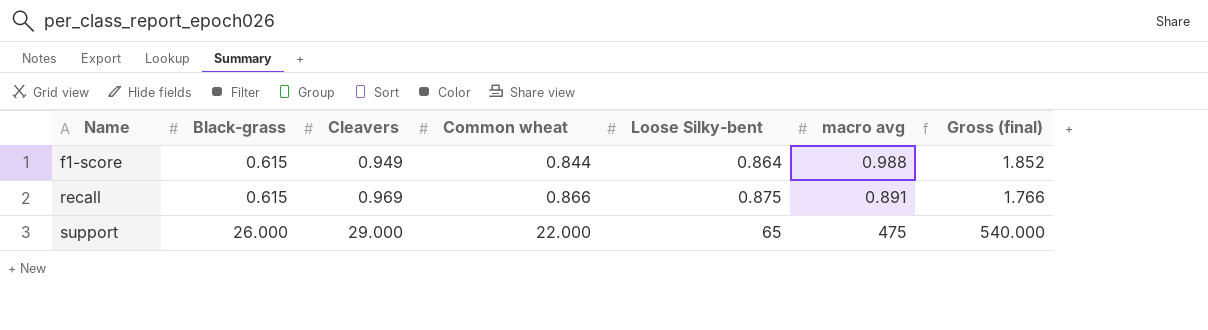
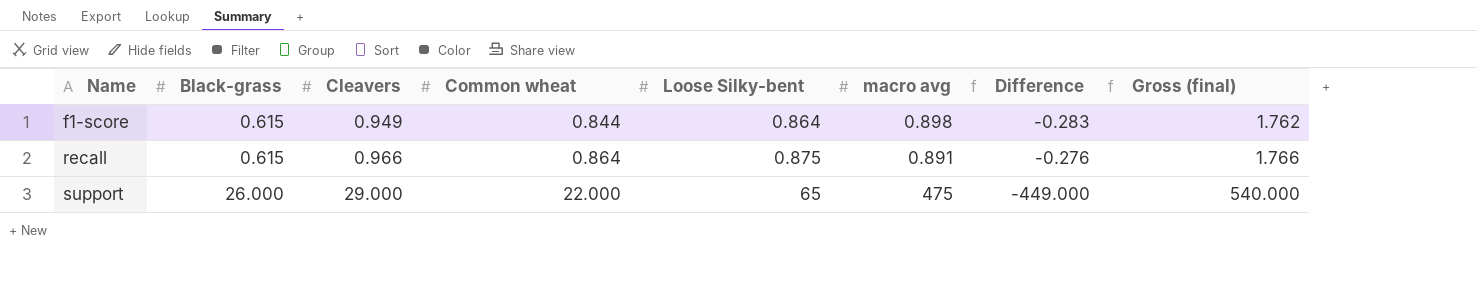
column Difference | formula: none -> [Black-grass] - [macro avg]
f1-score | macro avg: 0.988 -> 0.898
f1-score | Gross (final): 1.852 -> 1.762
recall | Cleavers: 0.969 -> 0.966
recall | Common wheat: 0.866 -> 0.864

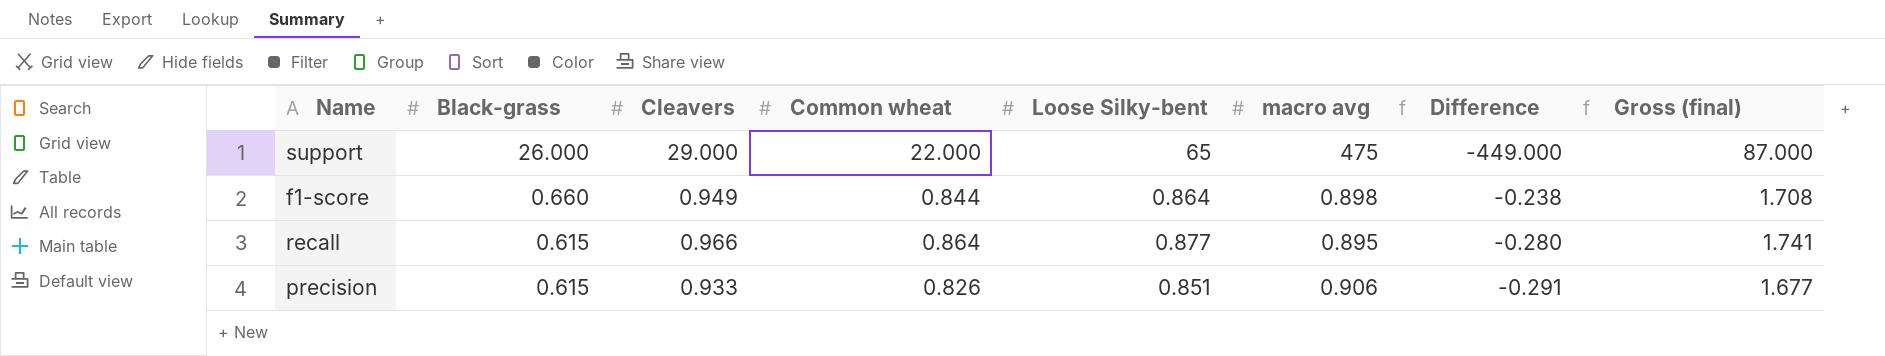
row order: Name ascending -> Black-grass descending
column Gross (final) | formula: [Loose Silky-bent] + [macro avg] -> [Common wheat] + [Loose Silky-bent]
f1-score | Black-grass: 0.615 -> 0.660
f1-score | Difference: -0.283 -> -0.238
recall | Loose Silky-bent: 0.875 -> 0.877
recall | macro avg: 0.891 -> 0.895
recall | Difference: -0.276 -> -0.280
row precision: none -> 0.615 | 0.933 | 0.826 | 0.851 | 0.906 | -0.291 | 1.677

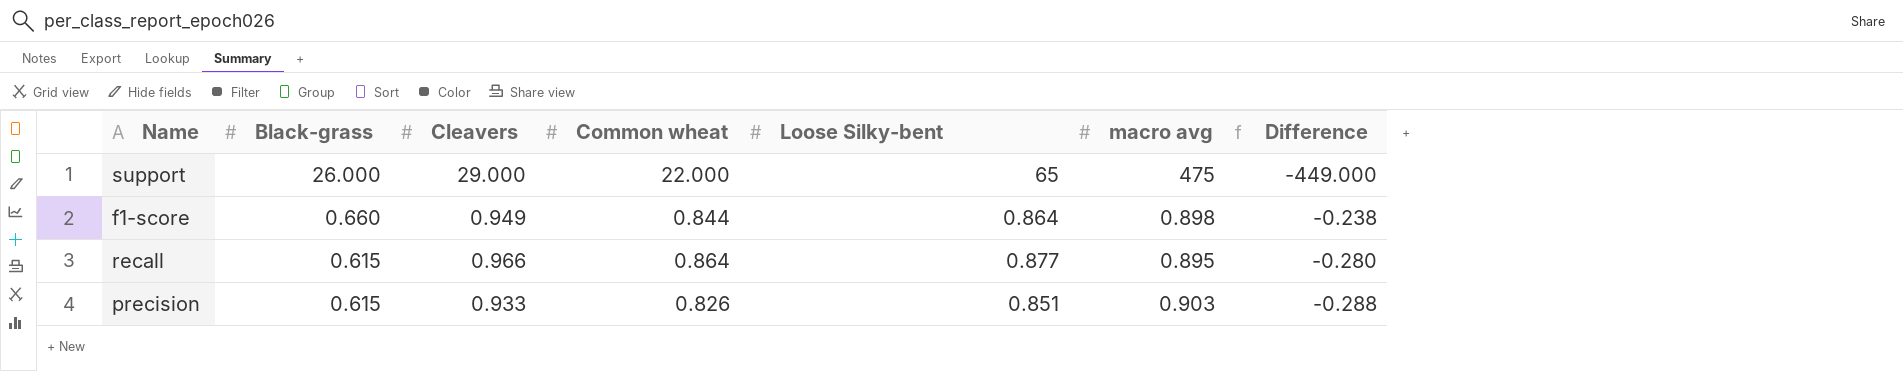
column Gross (final) | formula: [Common wheat] + [Loose Silky-bent] -> none
precision | macro avg: 0.906 -> 0.903
precision | Difference: -0.291 -> -0.288

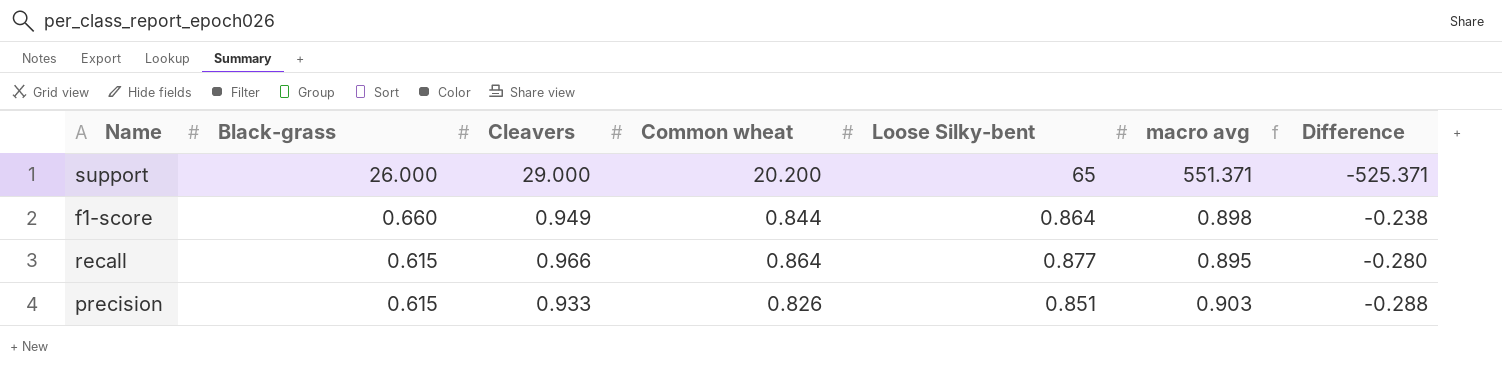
support | Common wheat: 22.000 -> 20.200
support | macro avg: 475 -> 551.371
support | Difference: -449.000 -> -525.371

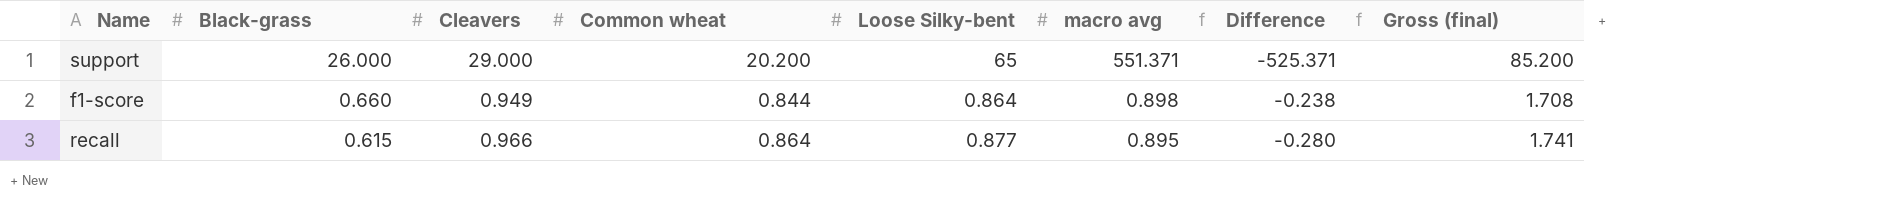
column Gross (final) | formula: none -> [Common wheat] + [Loose Silky-bent]
row precision: 0.615 | 0.933 | 0.826 | 0.851 | 0.903 | -0.288 -> none

